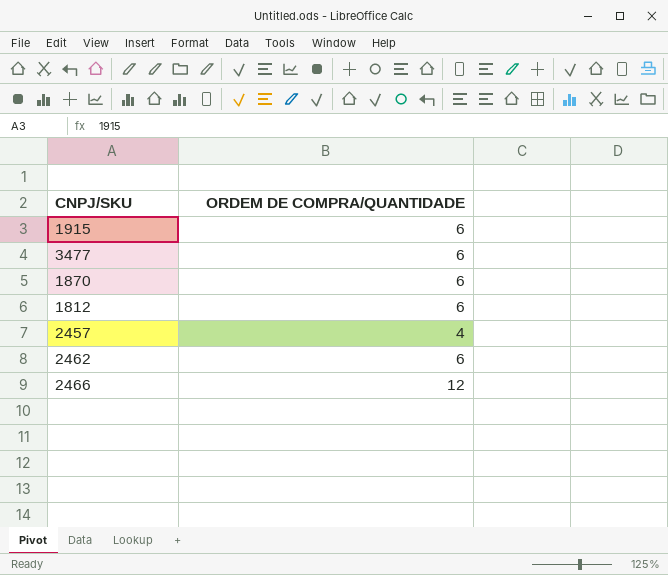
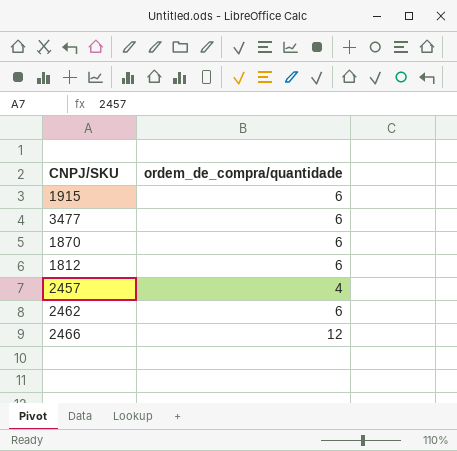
column name: ORDEM DE COMPRA/QUANTIDADE -> ordem_de_compra/quantidade

